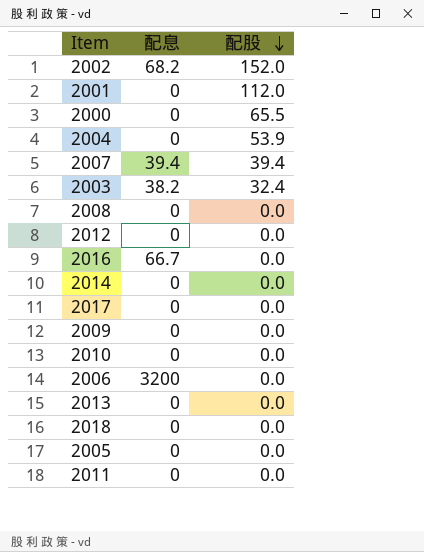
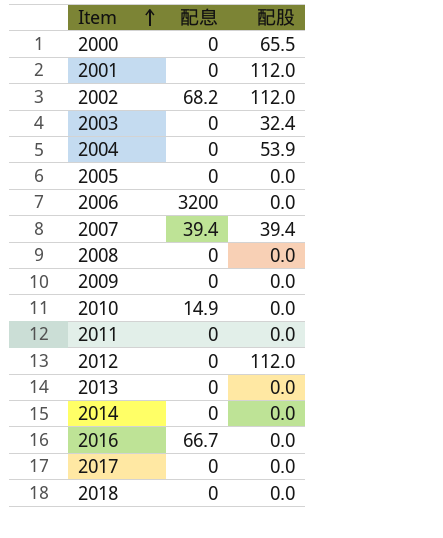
row order: 配股 descending -> Item ascending
2002 | 配股: 152.0 -> 112.0
2003 | 配息: 38.2 -> 0
2010 | 配息: 0 -> 14.9
2012 | 配股: 0.0 -> 112.0

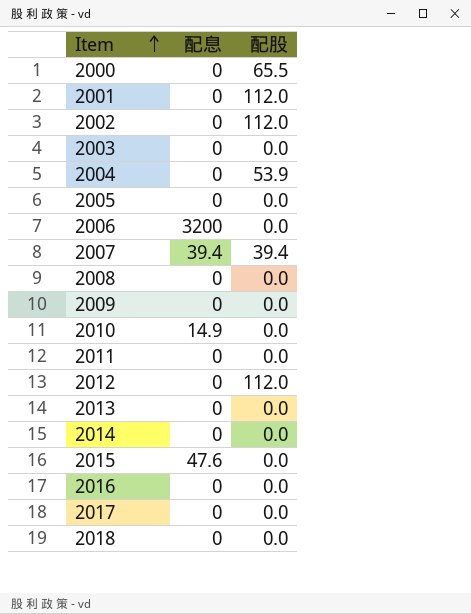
2002 | 配息: 68.2 -> 0
2003 | 配股: 32.4 -> 0.0
row 2015: none -> 47.6 | 0.0
2016 | 配息: 66.7 -> 0

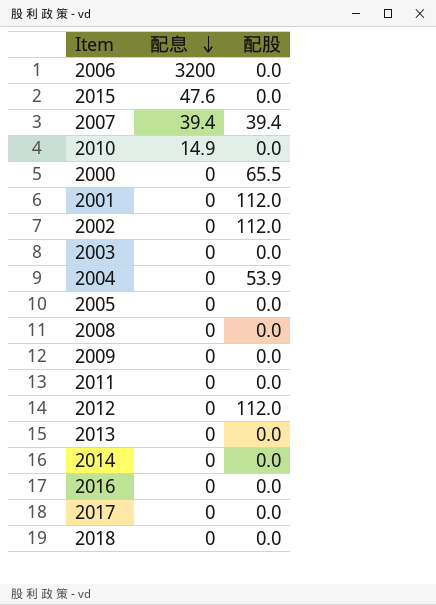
row order: Item ascending -> 配息 descending

